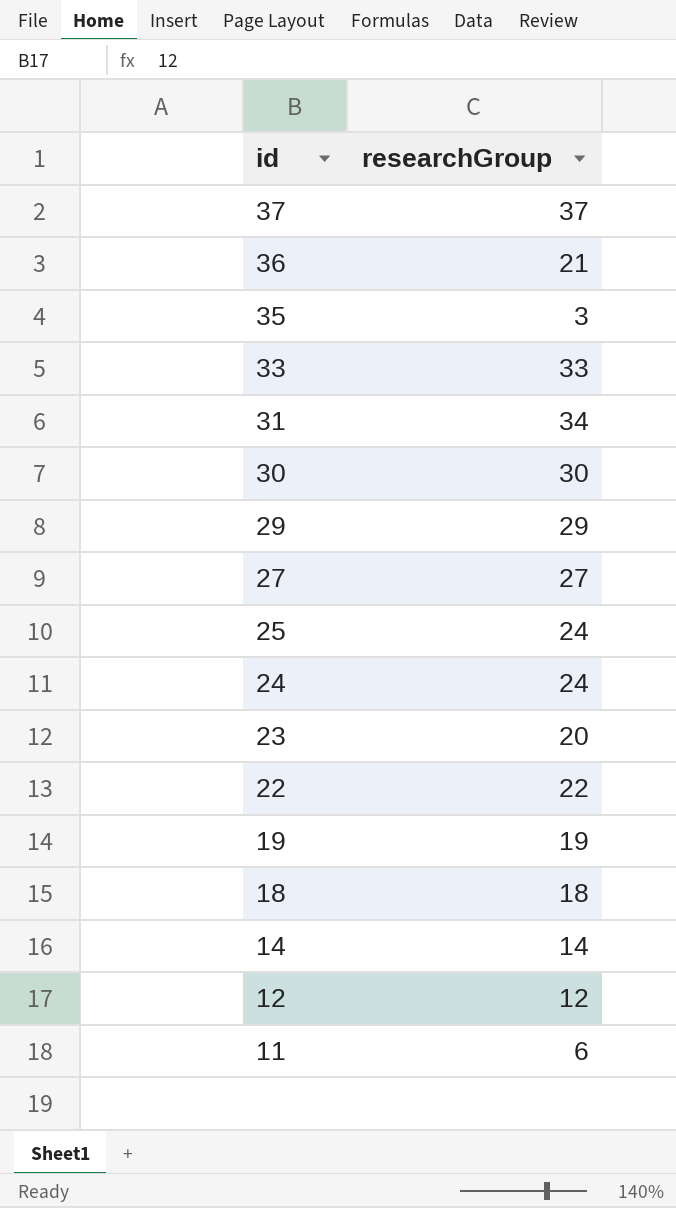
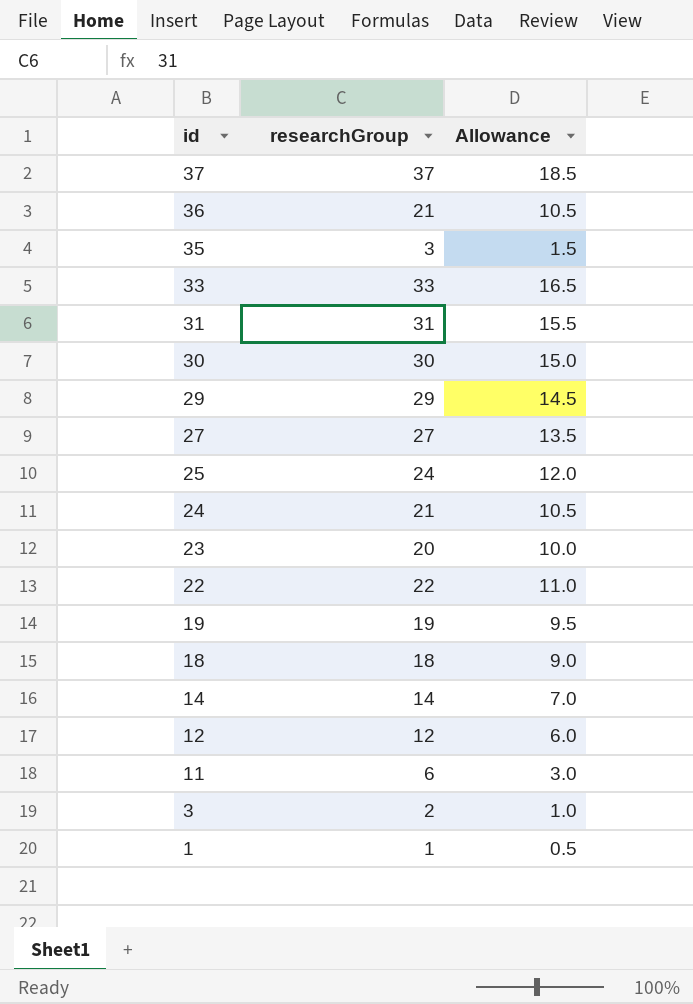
column Allowance | formula: none -> [researchGroup] * 0.5
31 | researchGroup: 34 -> 31
24 | researchGroup: 24 -> 21
row 3: none -> 2 | 1.0
row 1: none -> 1 | 0.5

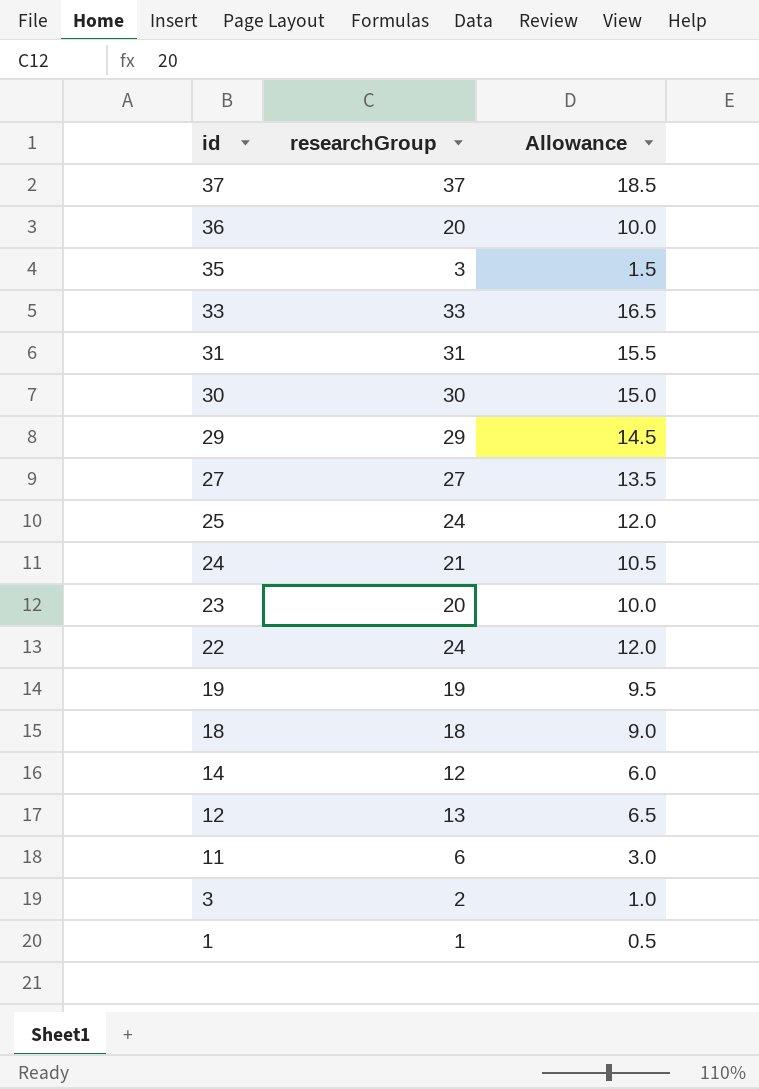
36 | researchGroup: 21 -> 20
36 | Allowance: 10.5 -> 10.0
22 | researchGroup: 22 -> 24
22 | Allowance: 11.0 -> 12.0
14 | researchGroup: 14 -> 12
14 | Allowance: 7.0 -> 6.0
12 | researchGroup: 12 -> 13
12 | Allowance: 6.0 -> 6.5

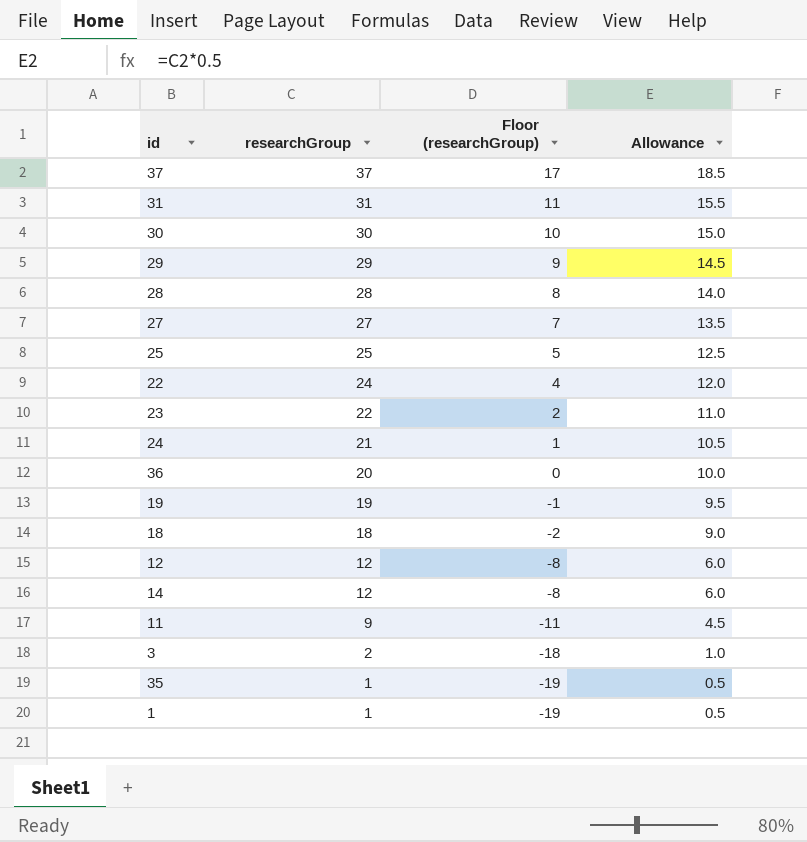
row order: id descending -> researchGroup descending
column Floor (researchGroup) | formula: none -> [researchGroup] - 20
row 33: 33 | 16.5 -> none
row 28: none -> 28 | 8 | 14.0
25 | researchGroup: 24 -> 25
25 | Allowance: 12.0 -> 12.5
23 | researchGroup: 20 -> 22
23 | Allowance: 10.0 -> 11.0
12 | researchGroup: 13 -> 12
12 | Allowance: 6.5 -> 6.0
11 | researchGroup: 6 -> 9
11 | Allowance: 3.0 -> 4.5
35 | researchGroup: 3 -> 1
35 | Allowance: 1.5 -> 0.5

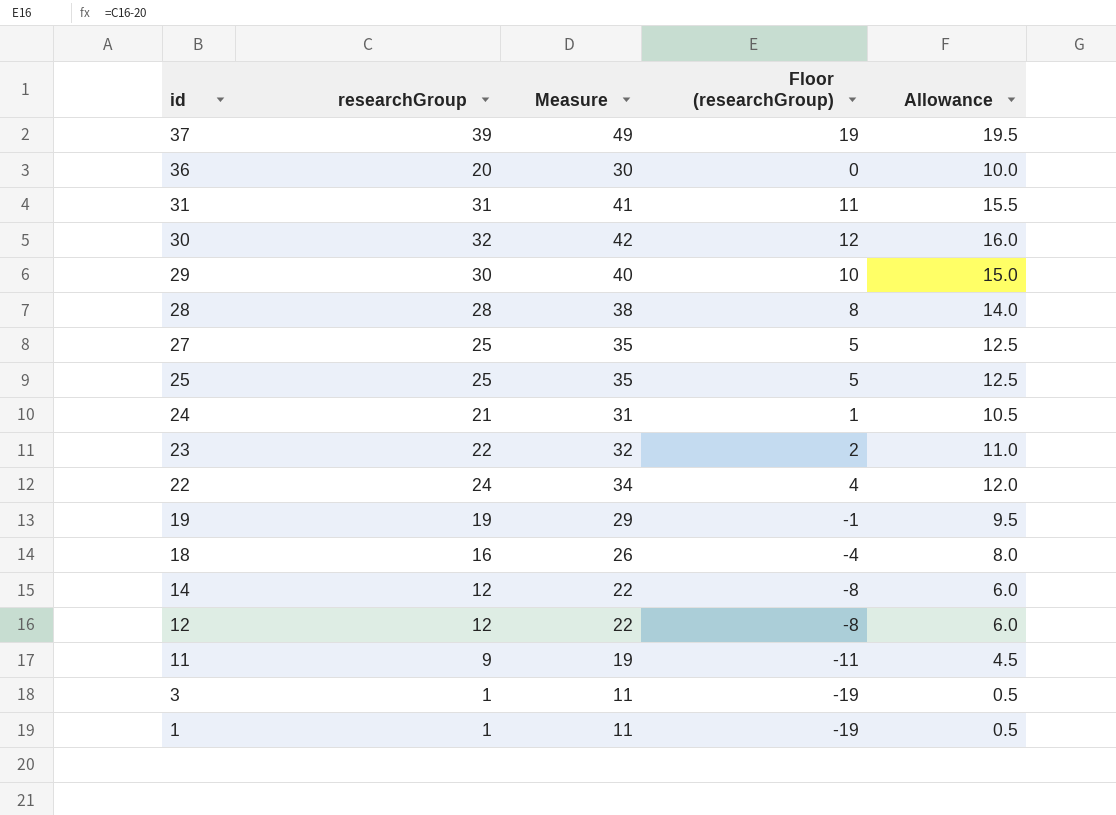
row order: researchGroup descending -> id descending
column Measure | formula: none -> [researchGroup] + 10
row 35: 1 | -19 | 0.5 -> none
37 | researchGroup: 37 -> 39
37 | Floor (researchGroup): 17 -> 19
37 | Allowance: 18.5 -> 19.5
30 | researchGroup: 30 -> 32
30 | Floor (researchGroup): 10 -> 12
30 | Allowance: 15.0 -> 16.0
29 | researchGroup: 29 -> 30
29 | Floor (researchGroup): 9 -> 10
29 | Allowance: 14.5 -> 15.0
27 | researchGroup: 27 -> 25
27 | Floor (researchGroup): 7 -> 5
27 | Allowance: 13.5 -> 12.5
18 | researchGroup: 18 -> 16
18 | Floor (researchGroup): -2 -> -4
18 | Allowance: 9.0 -> 8.0
3 | researchGroup: 2 -> 1
3 | Floor (researchGroup): -18 -> -19
3 | Allowance: 1.0 -> 0.5

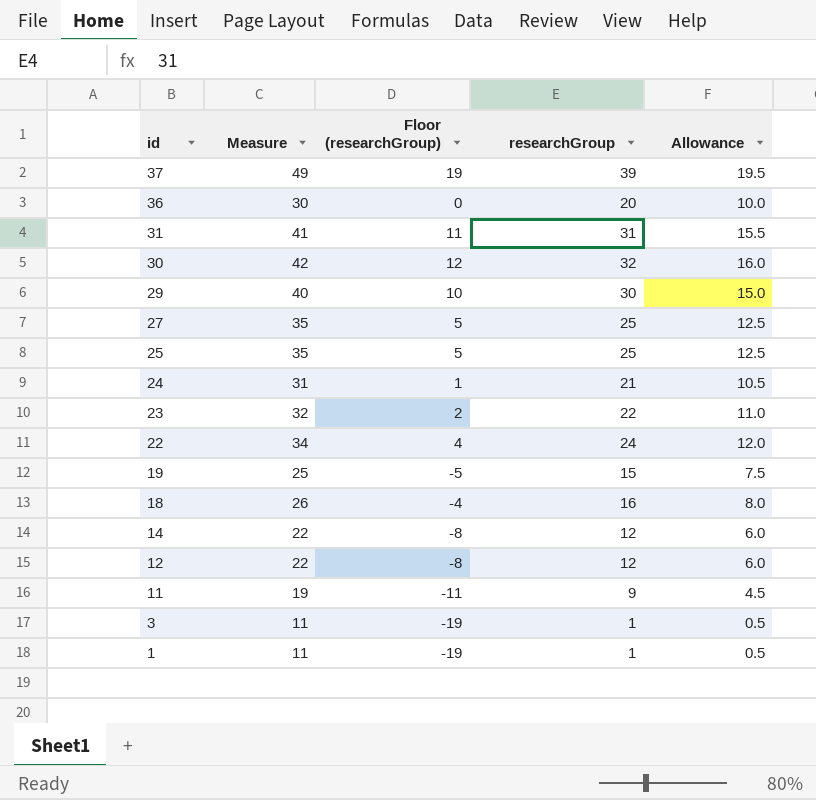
column researchGroup | position: 2 -> 4
row 28: 28 | 38 | 8 | 14.0 -> none
19 | Measure: 29 -> 25
19 | Floor (researchGroup): -1 -> -5
19 | researchGroup: 19 -> 15
19 | Allowance: 9.5 -> 7.5

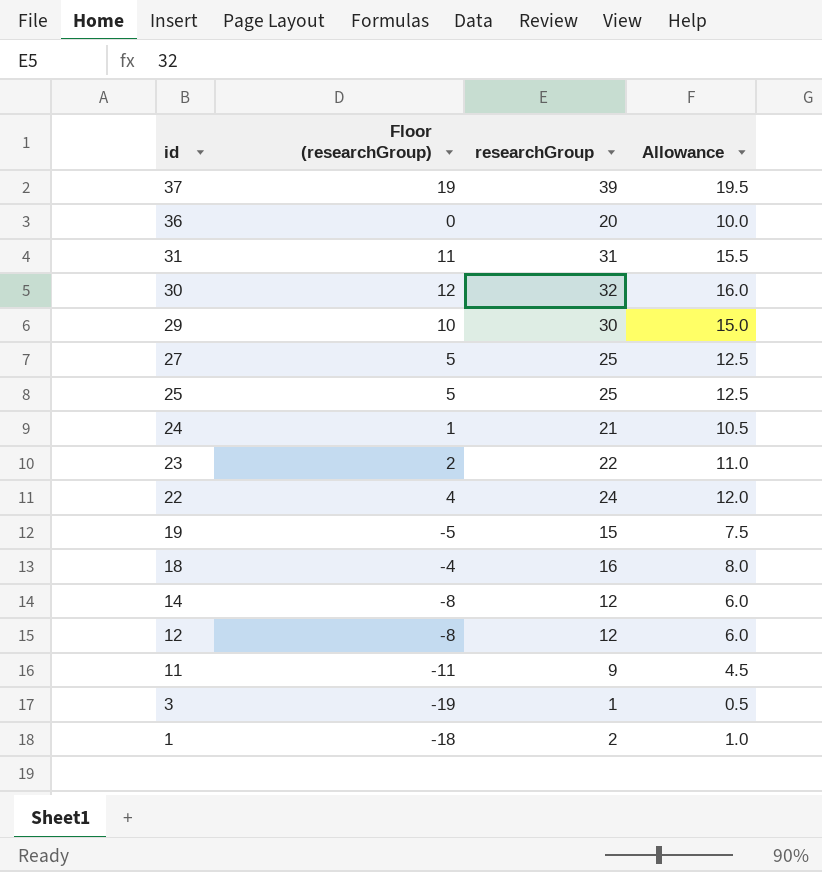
column Measure | formula: [researchGroup] + 10 -> none
1 | Floor (researchGroup): -19 -> -18
1 | researchGroup: 1 -> 2
1 | Allowance: 0.5 -> 1.0

